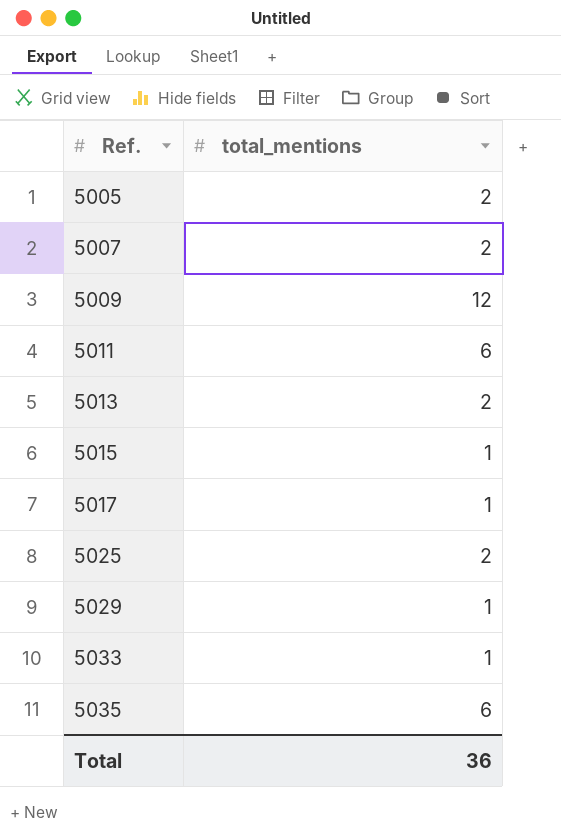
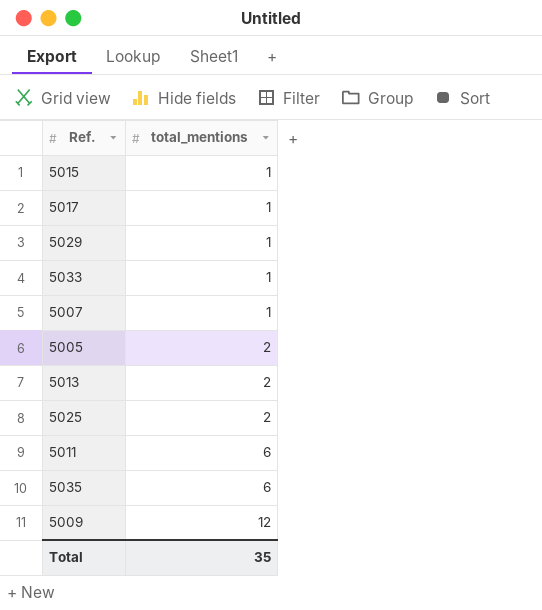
row order: Ref. ascending -> total_mentions ascending
5007 | total_mentions: 2 -> 1
Total | total_mentions: 36 -> 35

